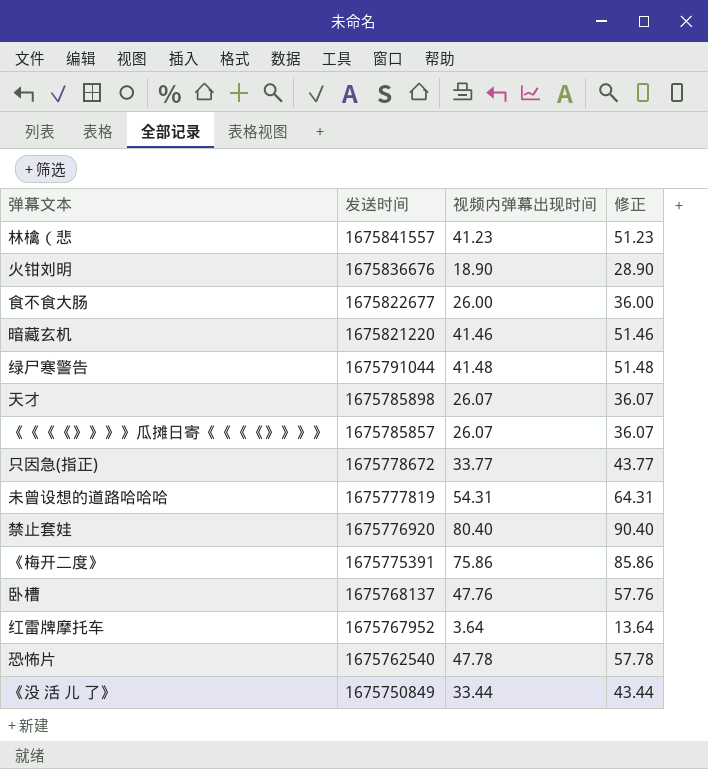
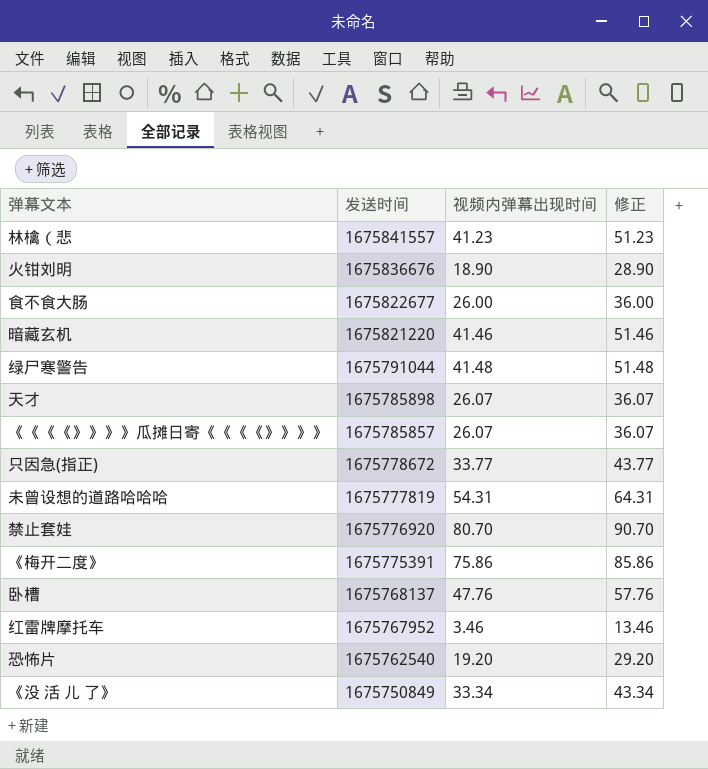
禁止套娃 | 视频内弹幕出现时间: 80.40 -> 80.70
禁止套娃 | 修正: 90.40 -> 90.70
红雷牌摩托车 | 视频内弹幕出现时间: 3.64 -> 3.46
红雷牌摩托车 | 修正: 13.64 -> 13.46
恐怖片 | 视频内弹幕出现时间: 47.78 -> 19.20
恐怖片 | 修正: 57.78 -> 29.20
《没 活 儿 了》 | 视频内弹幕出现时间: 33.44 -> 33.34
《没 活 儿 了》 | 修正: 43.44 -> 43.34

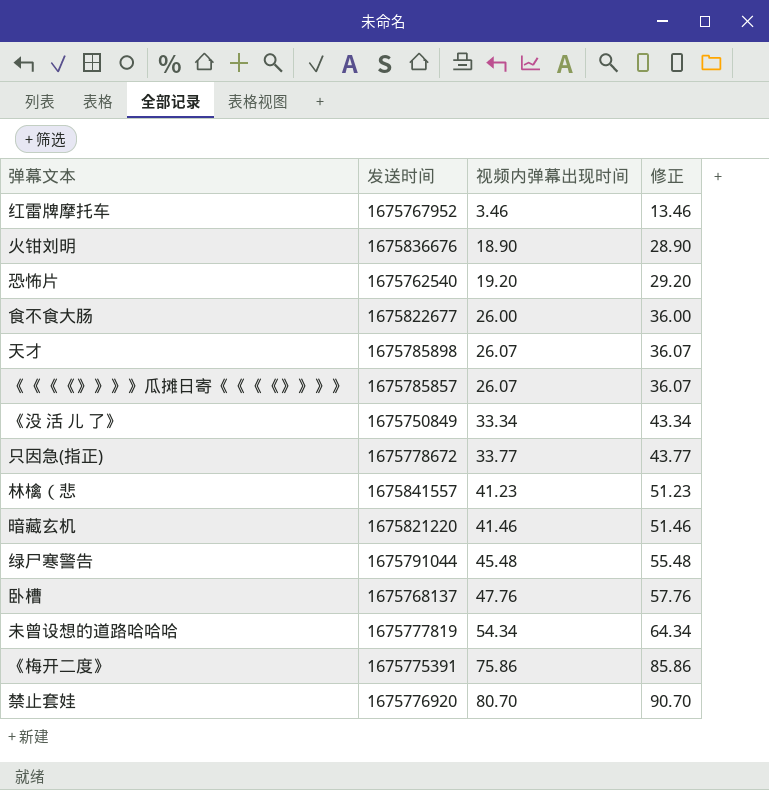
row order: 发送时间 descending -> 视频内弹幕出现时间 ascending
绿尸寒警告 | 视频内弹幕出现时间: 41.48 -> 45.48
绿尸寒警告 | 修正: 51.48 -> 55.48
未曾设想的道路哈哈哈 | 视频内弹幕出现时间: 54.31 -> 54.34
未曾设想的道路哈哈哈 | 修正: 64.31 -> 64.34

